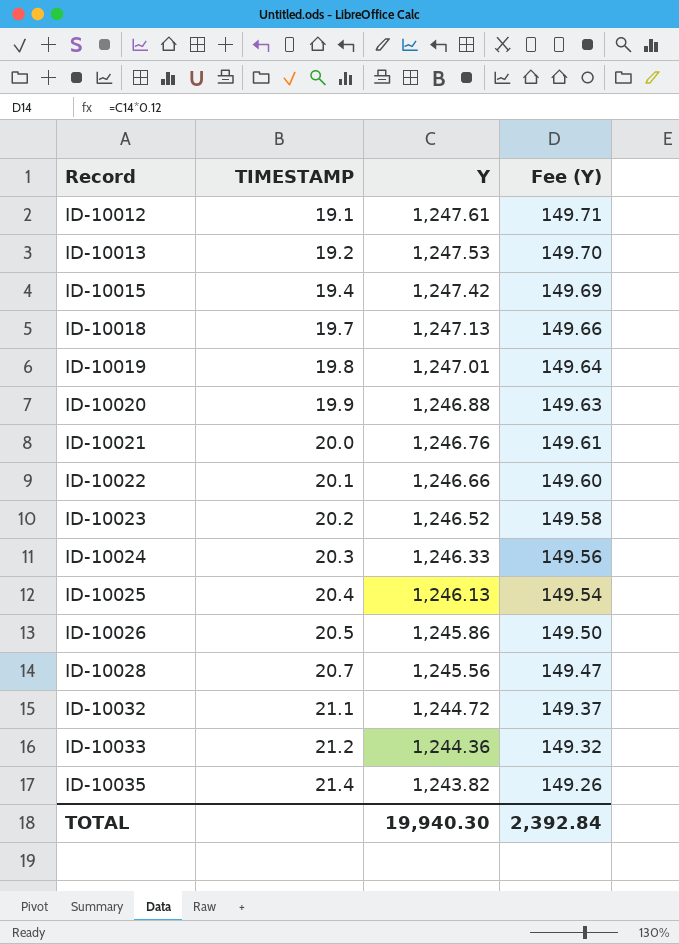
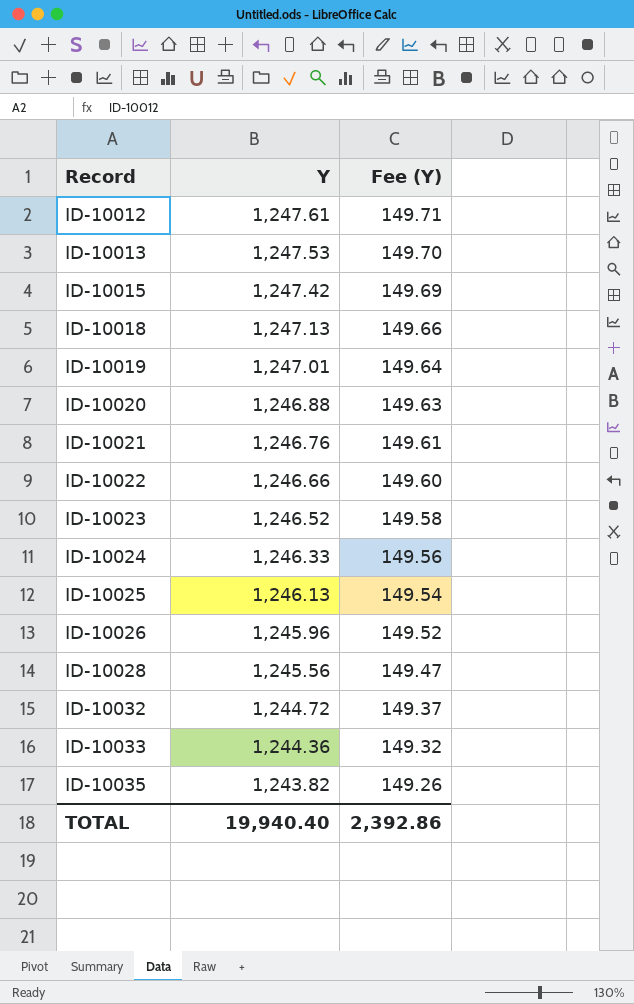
column TIMESTAMP | position: 2 -> none
ID-10026 | Y: 1,245.86 -> 1,245.96
ID-10026 | Fee (Y): 149.50 -> 149.52
TOTAL | Y: 19,940.30 -> 19,940.40
TOTAL | Fee (Y): 2,392.84 -> 2,392.86

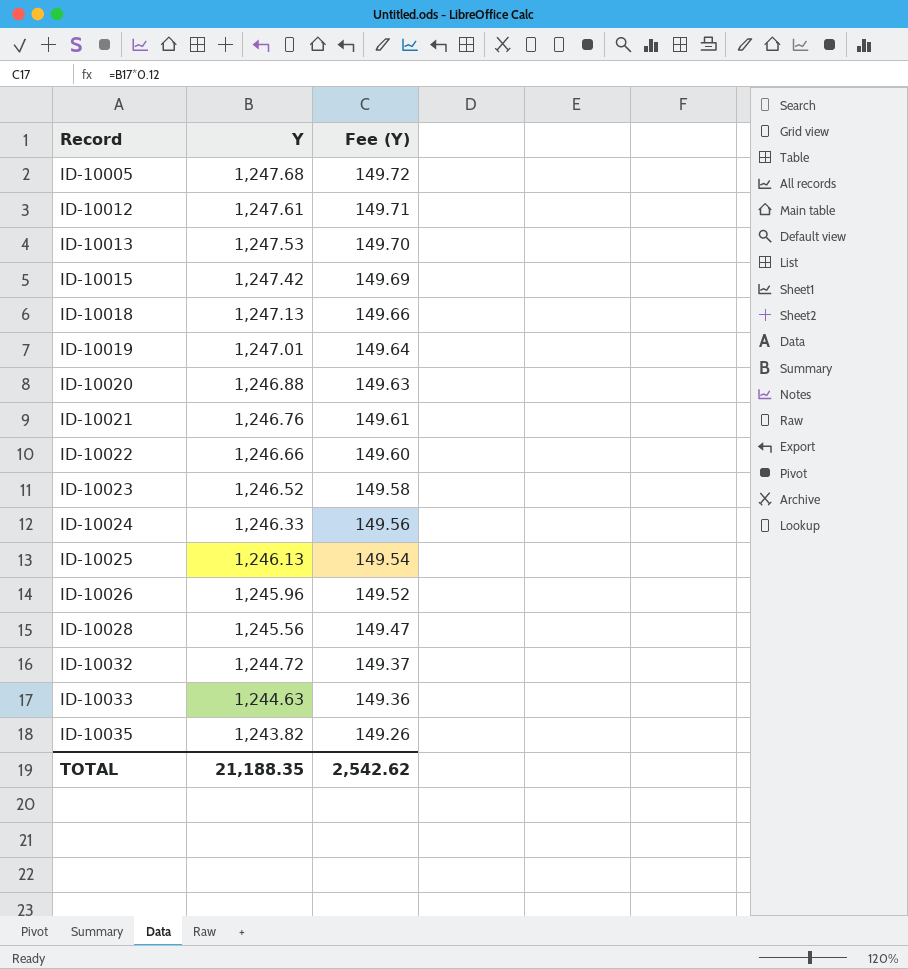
row ID-10005: none -> 1,247.68 | 149.72
ID-10033 | Y: 1,244.36 -> 1,244.63
ID-10033 | Fee (Y): 149.32 -> 149.36
TOTAL | Y: 19,940.40 -> 21,188.35
TOTAL | Fee (Y): 2,392.86 -> 2,542.62

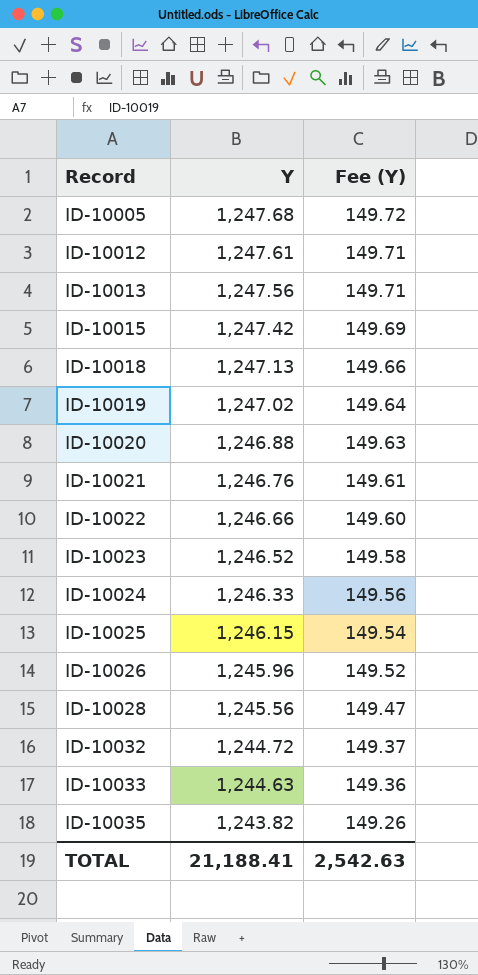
ID-10013 | Y: 1,247.53 -> 1,247.56
ID-10013 | Fee (Y): 149.70 -> 149.71
ID-10019 | Y: 1,247.01 -> 1,247.02
ID-10025 | Y: 1,246.13 -> 1,246.15
TOTAL | Y: 21,188.35 -> 21,188.41
TOTAL | Fee (Y): 2,542.62 -> 2,542.63

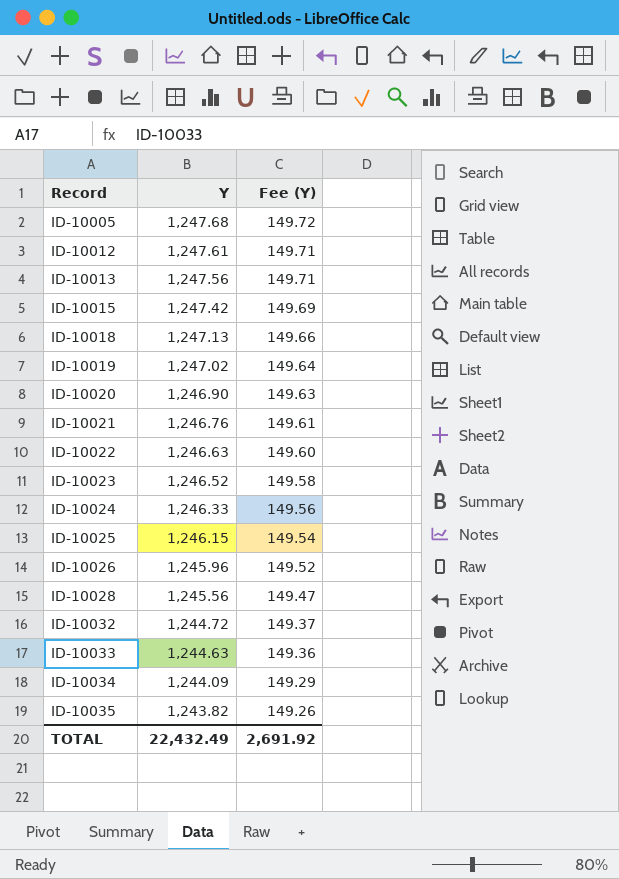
ID-10020 | Y: 1,246.88 -> 1,246.90
ID-10022 | Y: 1,246.66 -> 1,246.63
row ID-10034: none -> 1,244.09 | 149.29
TOTAL | Y: 21,188.41 -> 22,432.49
TOTAL | Fee (Y): 2,542.63 -> 2,691.92

